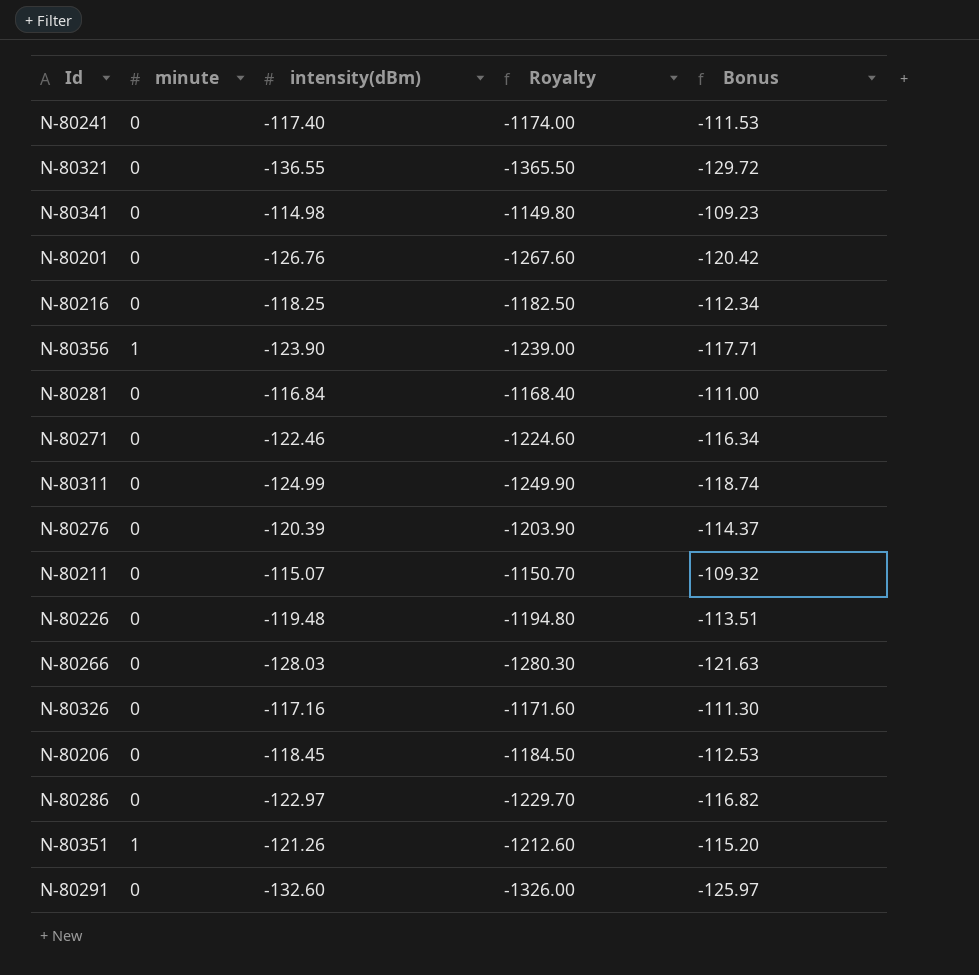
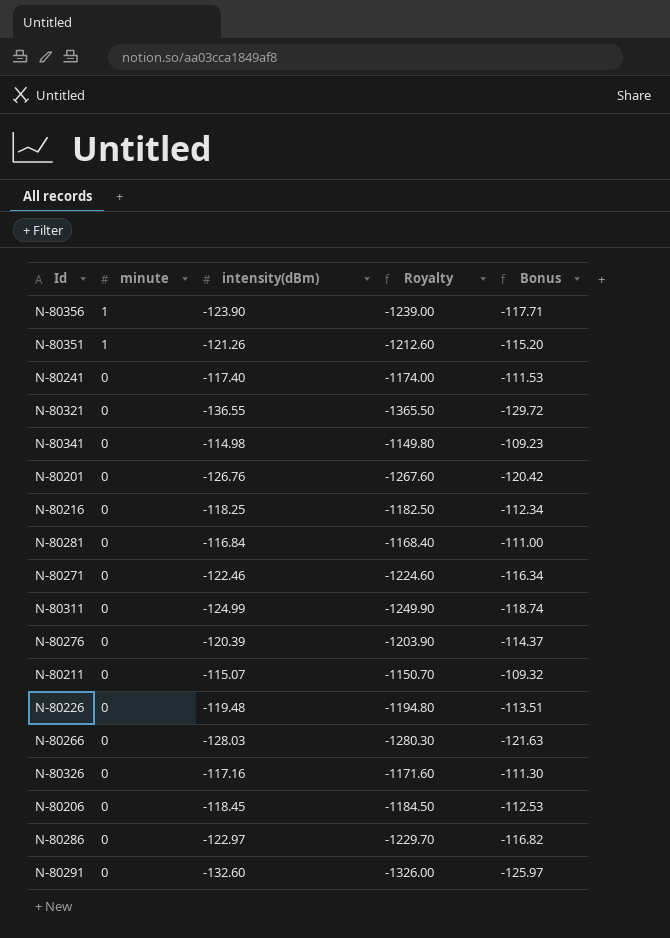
row order: none -> minute descending

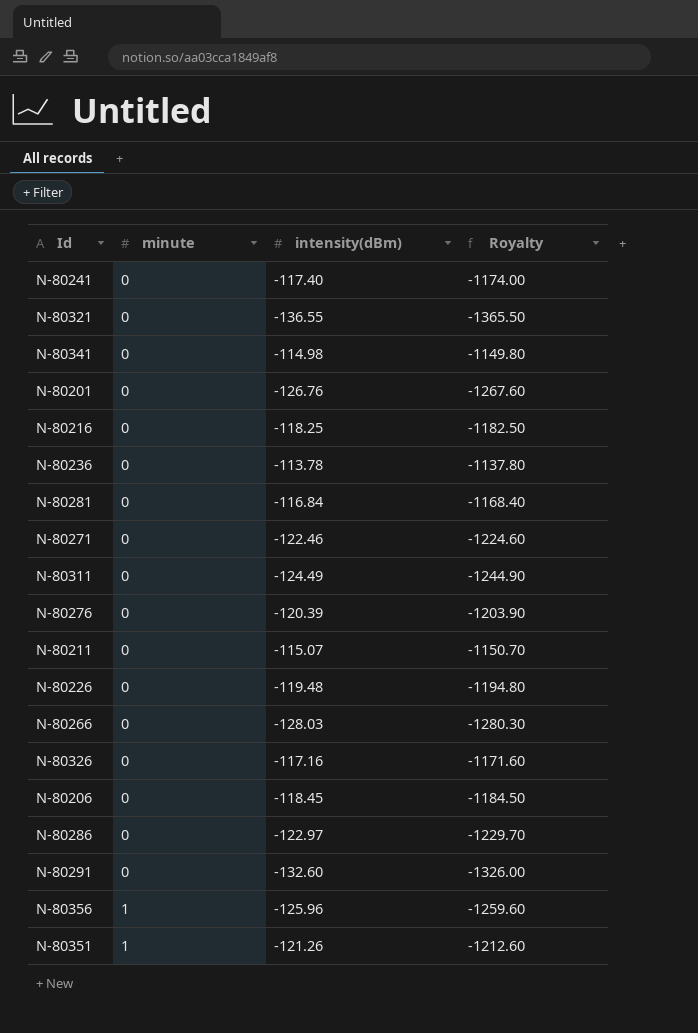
row order: minute descending -> minute ascending
column Bonus | formula: [intensity(dBm)] * 0.95 -> none
row N-80236: none -> 0 | -113.78 | -1137.80
N-80311 | intensity(dBm): -124.99 -> -124.49
N-80311 | Royalty: -1249.90 -> -1244.90
N-80356 | intensity(dBm): -123.90 -> -125.96
N-80356 | Royalty: -1239.00 -> -1259.60

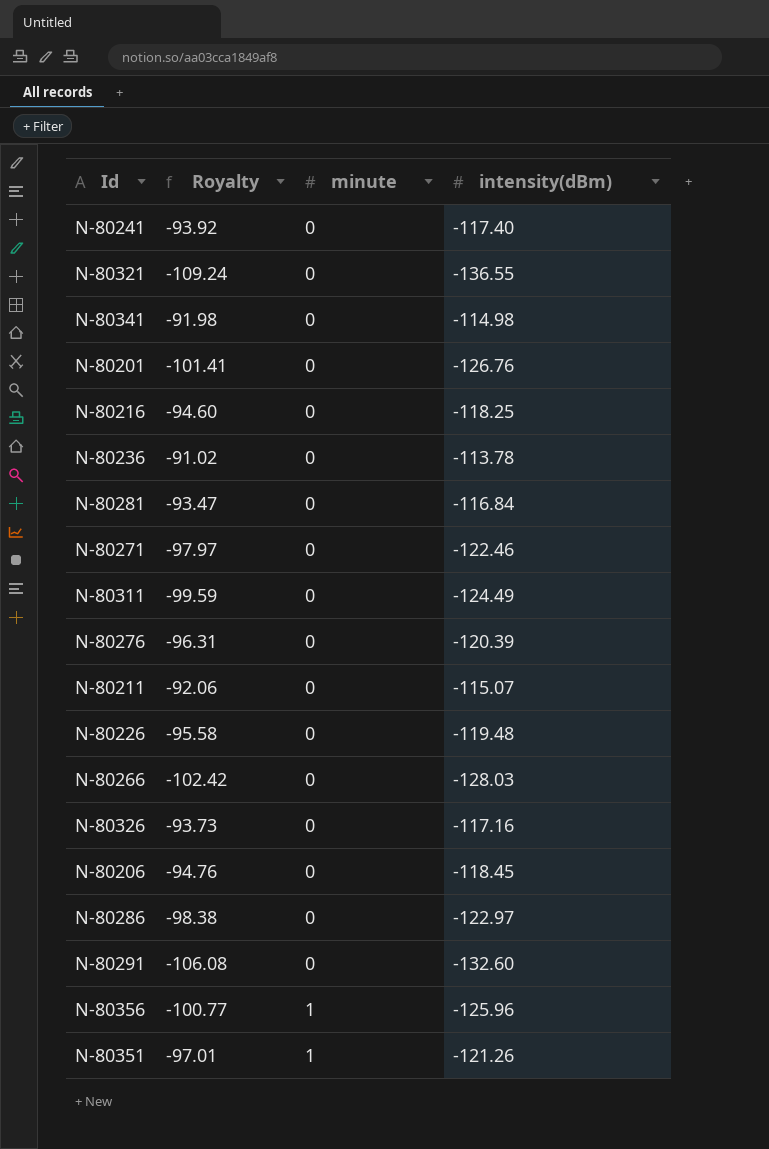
column Royalty | formula: [intensity(dBm)] * 10 -> [intensity(dBm)] * 0.8
column Royalty | position: 4 -> 2

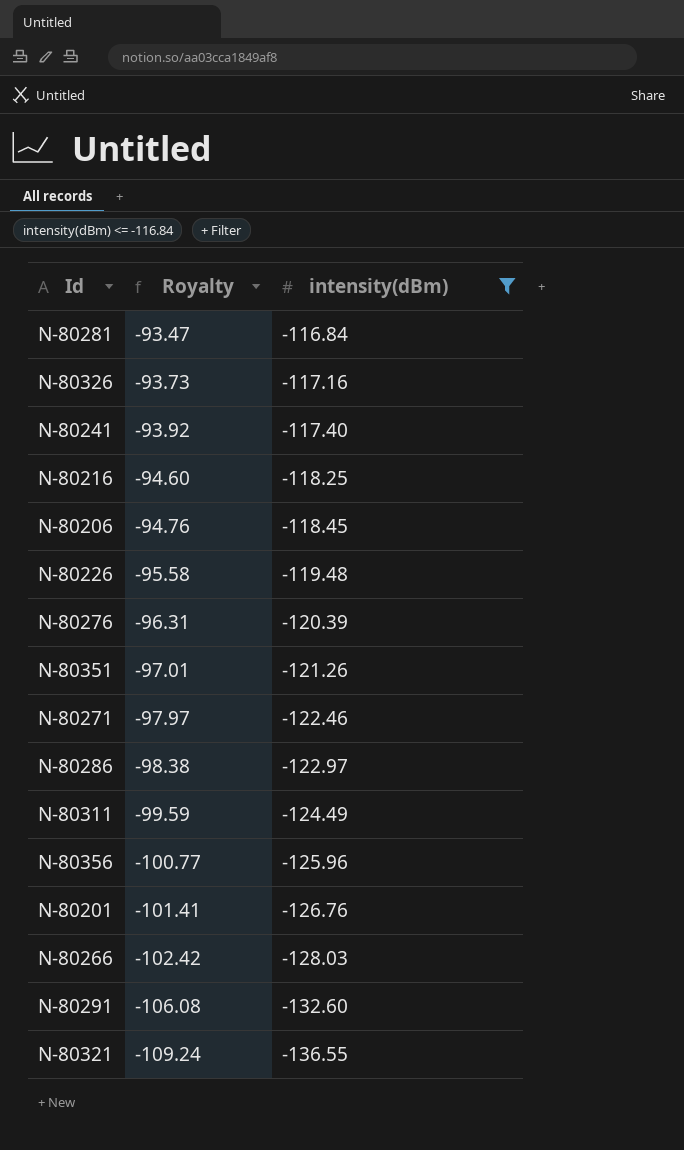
filter: none -> intensity(dBm) <= -116.84
row order: minute ascending -> Royalty descending
column minute | position: 3 -> none

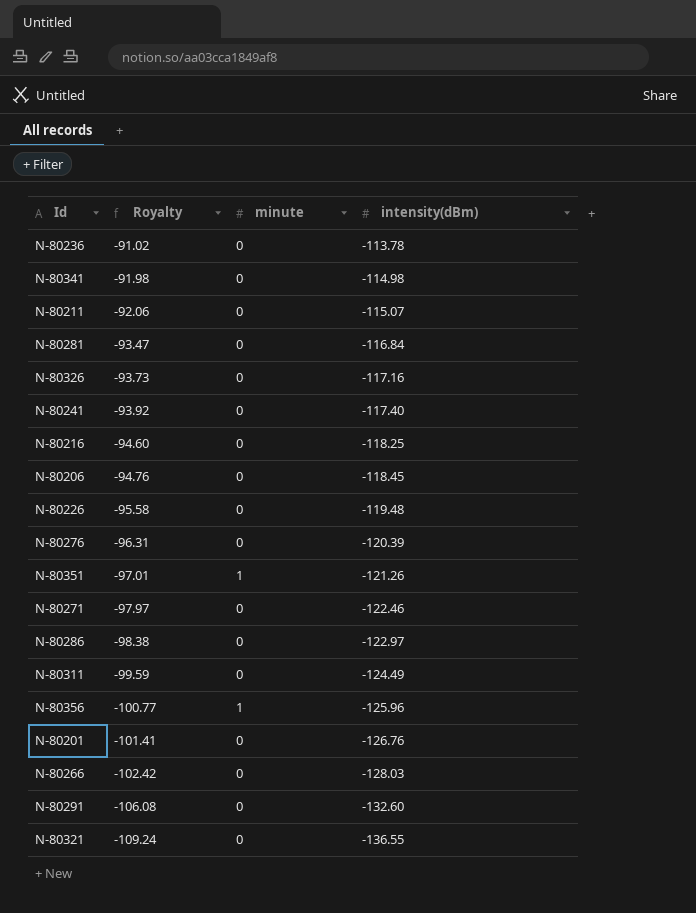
filter: intensity(dBm) <= -116.84 -> none
column minute | position: none -> 3

